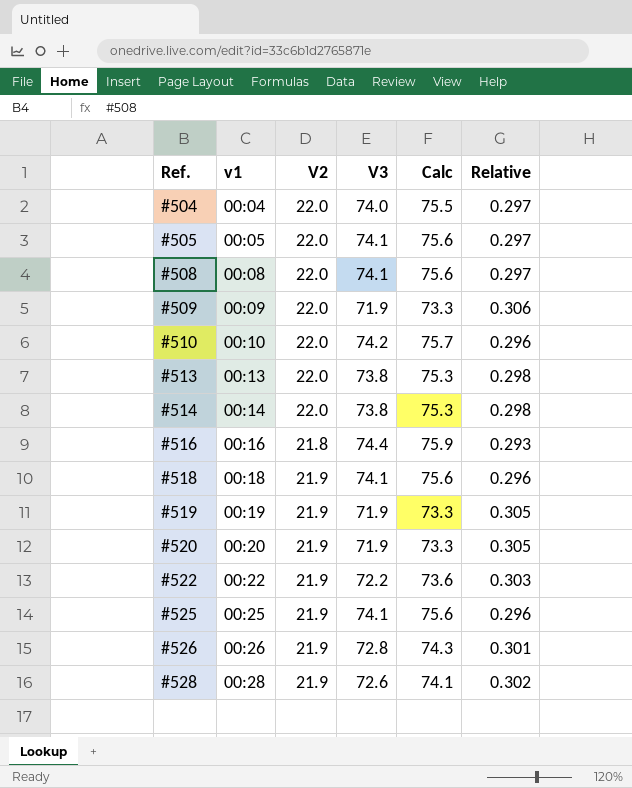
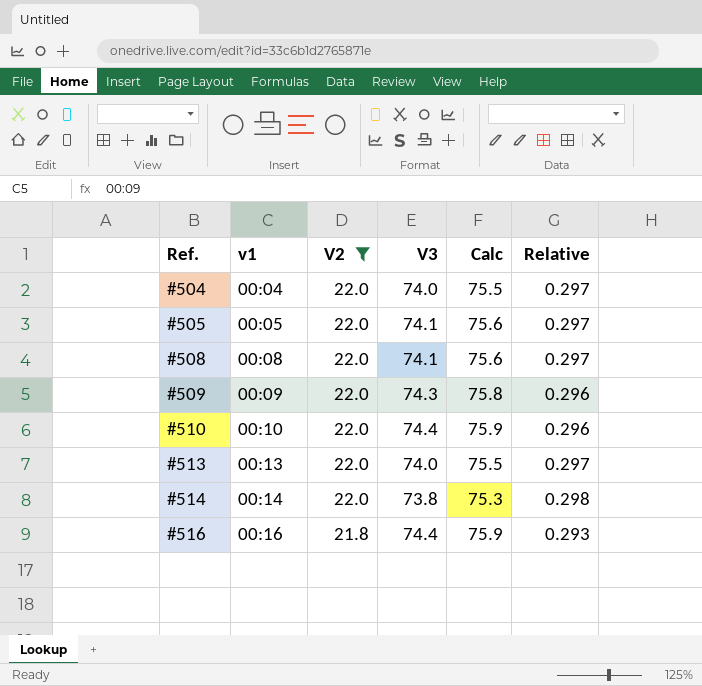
filter: none -> V2 != 21.9
#509 | V3: 71.9 -> 74.3
#509 | Calc: 73.3 -> 75.8
#509 | Relative: 0.306 -> 0.296
#510 | V3: 74.2 -> 74.4
#510 | Calc: 75.7 -> 75.9
#513 | V3: 73.8 -> 74.0
#513 | Calc: 75.3 -> 75.5
#513 | Relative: 0.298 -> 0.297

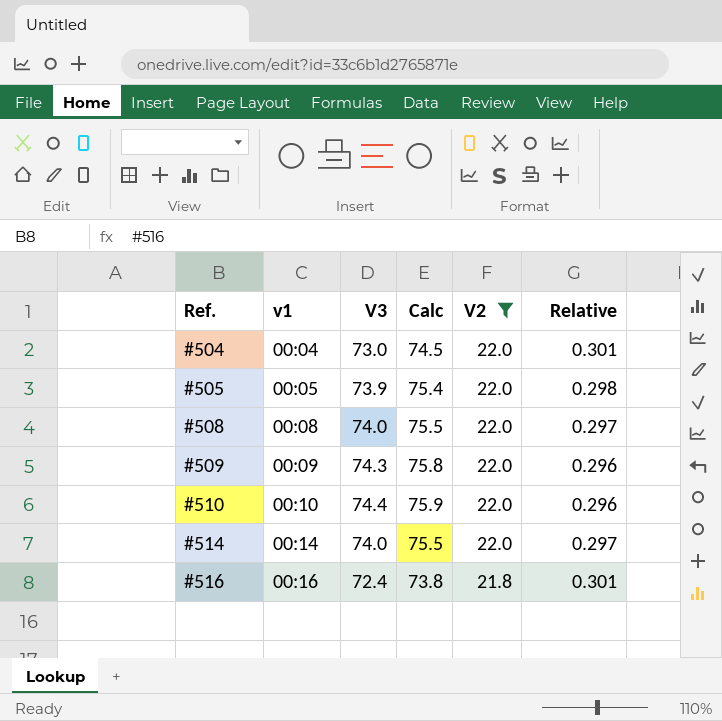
column V2 | position: 3 -> 5
row #513: 00:13 | 22.0 | 74.0 | 75.5 | 0.297 -> none
#504 | V3: 74.0 -> 73.0
#504 | Calc: 75.5 -> 74.5
#504 | Relative: 0.297 -> 0.301
#505 | V3: 74.1 -> 73.9
#505 | Calc: 75.6 -> 75.4
#505 | Relative: 0.297 -> 0.298
#508 | V3: 74.1 -> 74.0
#508 | Calc: 75.6 -> 75.5
#514 | V3: 73.8 -> 74.0
#514 | Calc: 75.3 -> 75.5
#514 | Relative: 0.298 -> 0.297
#516 | V3: 74.4 -> 72.4
#516 | Calc: 75.9 -> 73.8
#516 | Relative: 0.293 -> 0.301

